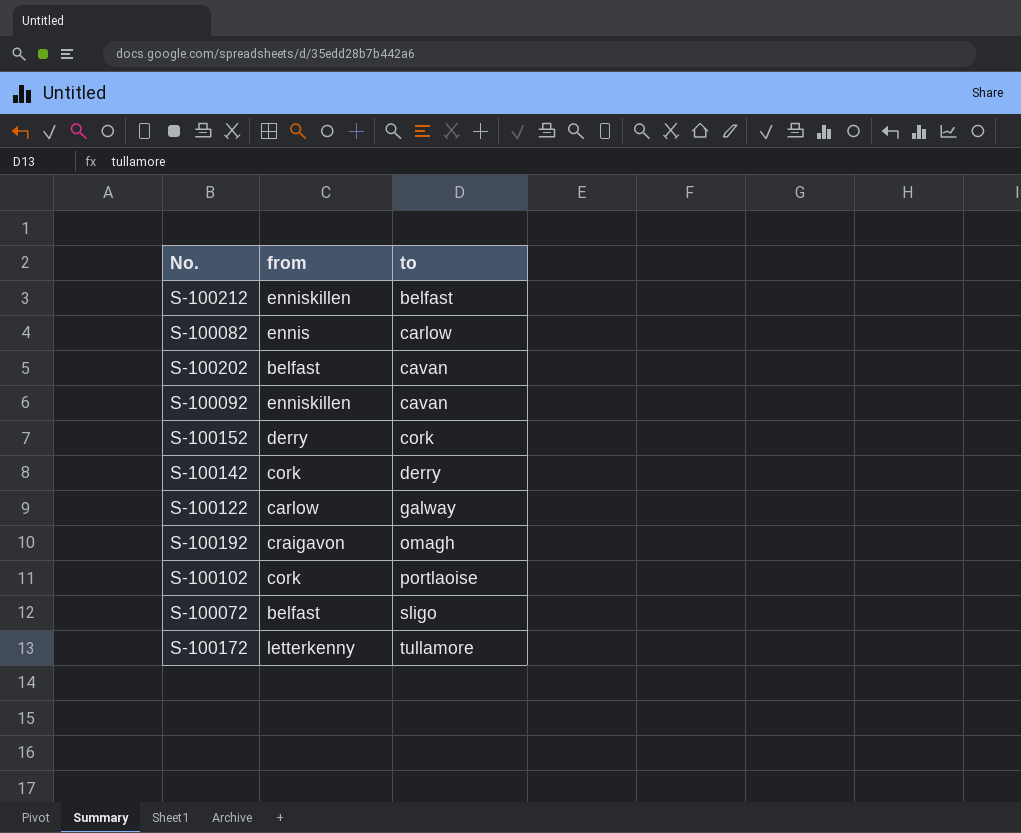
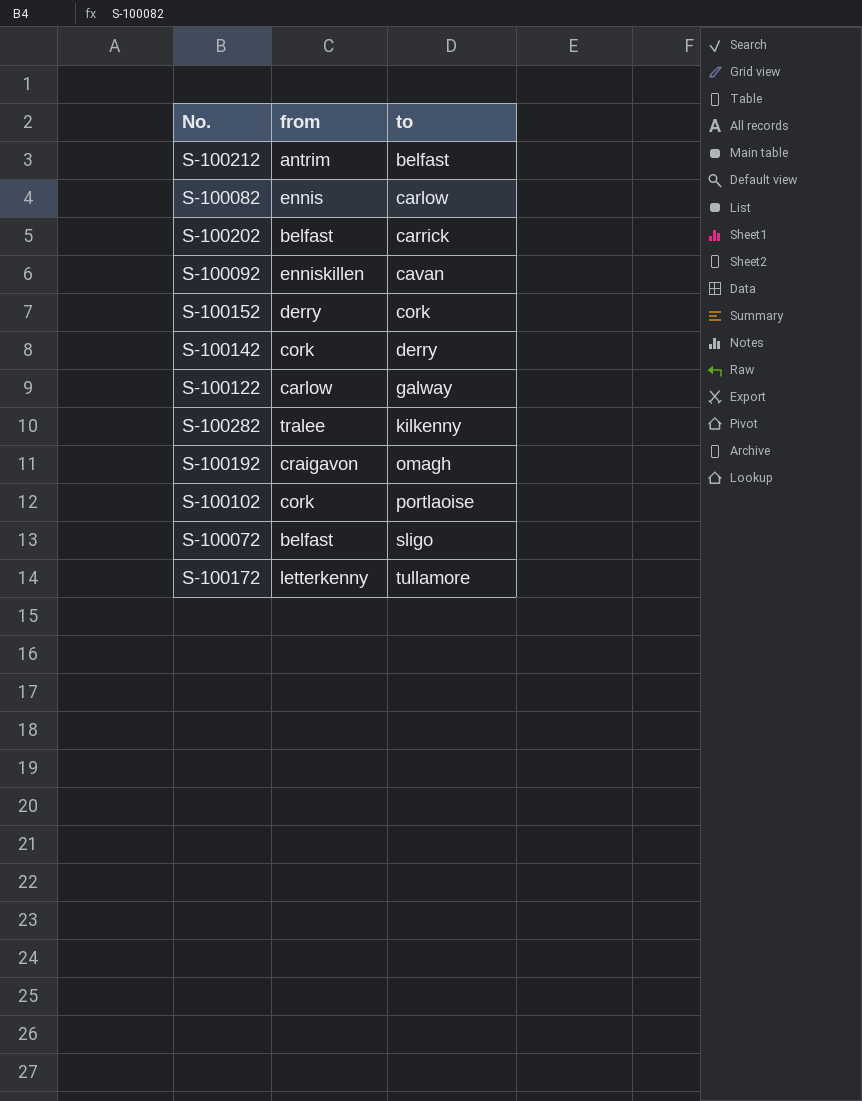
S-100212 | from: enniskillen -> antrim
S-100202 | to: cavan -> carrick
row S-100282: none -> tralee | kilkenny

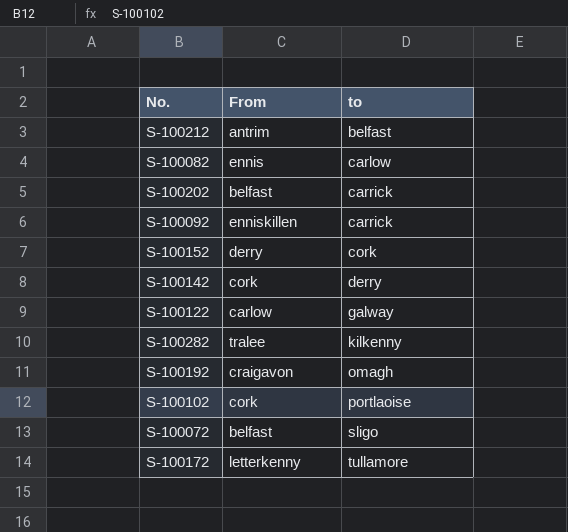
column name: from -> From
S-100092 | to: cavan -> carrick

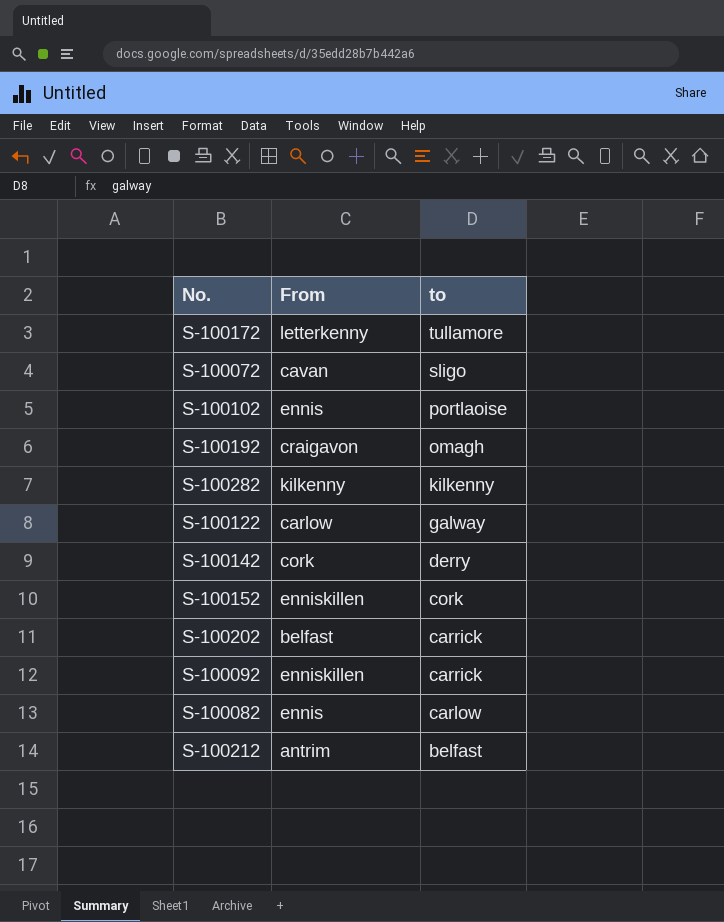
row order: to ascending -> to descending
S-100072 | From: belfast -> cavan
S-100102 | From: cork -> ennis
S-100282 | From: tralee -> kilkenny
S-100152 | From: derry -> enniskillen

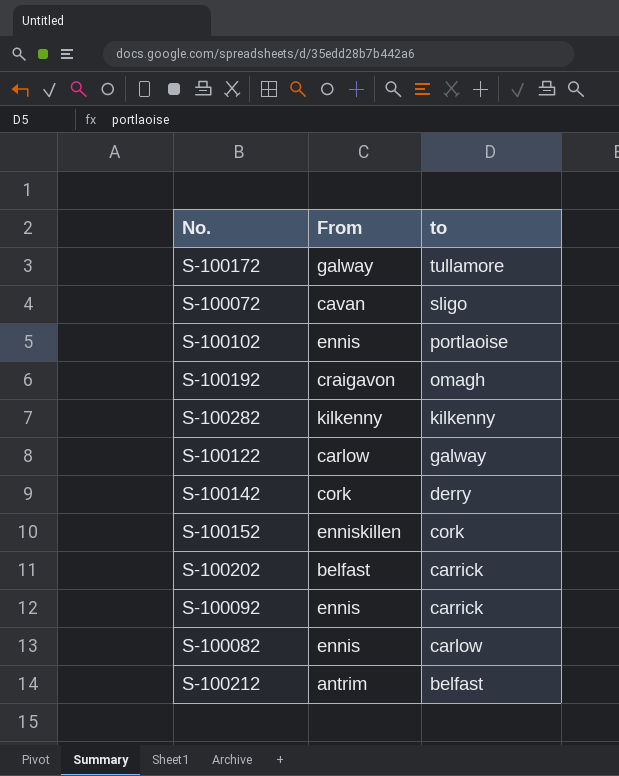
S-100172 | From: letterkenny -> galway
S-100092 | From: enniskillen -> ennis

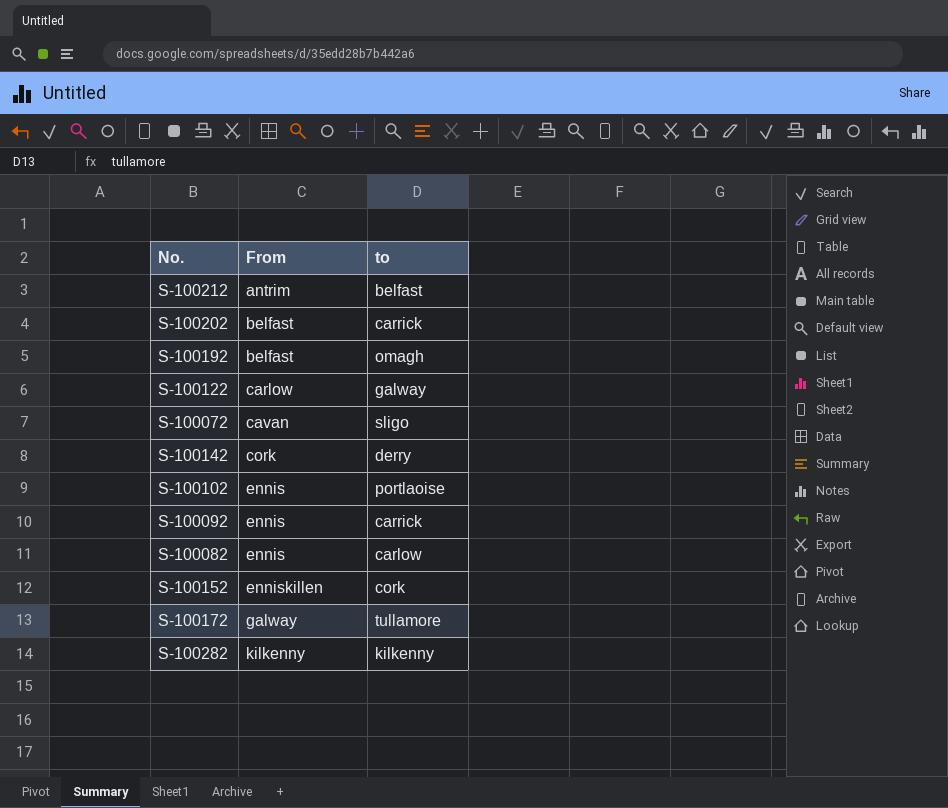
row order: to descending -> From ascending
S-100192 | From: craigavon -> belfast

